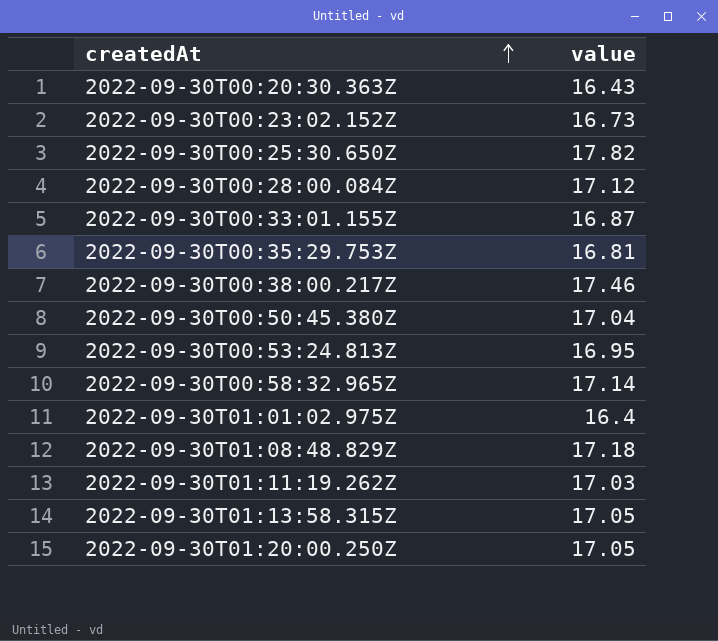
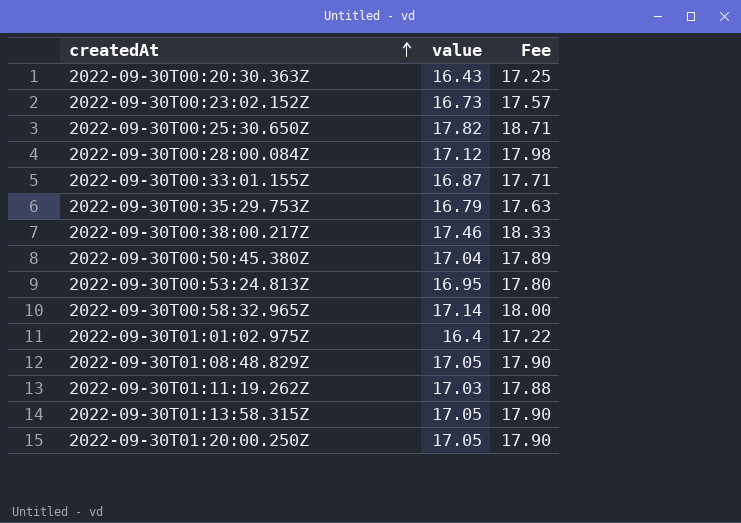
column Fee | formula: none -> [value] * 1.05
2022-09-30T00:35:29.753Z | value: 16.81 -> 16.79
2022-09-30T01:08:48.829Z | value: 17.18 -> 17.05

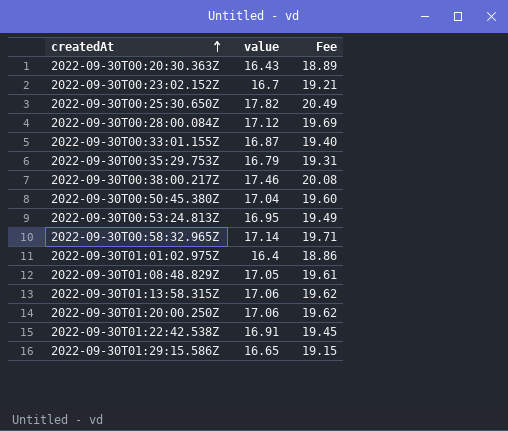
column Fee | formula: [value] * 1.05 -> [value] * 1.15
row 2022-09-30T01:11:19.262Z: 17.03 | 17.88 -> none
2022-09-30T00:23:02.152Z | value: 16.73 -> 16.7
2022-09-30T01:13:58.315Z | value: 17.05 -> 17.06
2022-09-30T01:20:00.250Z | value: 17.05 -> 17.06
row 2022-09-30T01:22:42.538Z: none -> 16.91 | 19.45
row 2022-09-30T01:29:15.586Z: none -> 16.65 | 19.15

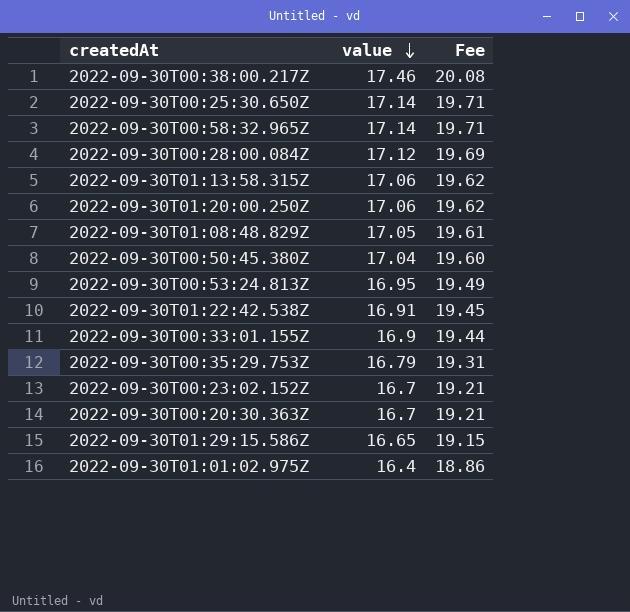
row order: createdAt ascending -> value descending
2022-09-30T00:25:30.650Z | value: 17.82 -> 17.14
2022-09-30T00:25:30.650Z | Fee: 20.49 -> 19.71
2022-09-30T00:33:01.155Z | value: 16.87 -> 16.9
2022-09-30T00:33:01.155Z | Fee: 19.40 -> 19.44
2022-09-30T00:20:30.363Z | value: 16.43 -> 16.7
2022-09-30T00:20:30.363Z | Fee: 18.89 -> 19.21

